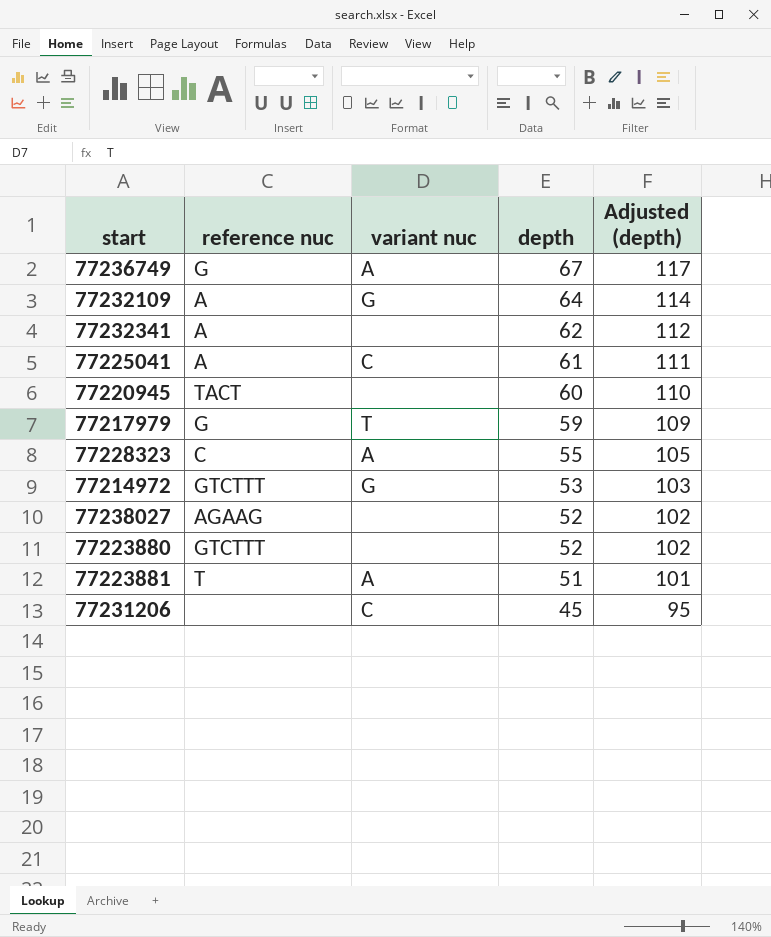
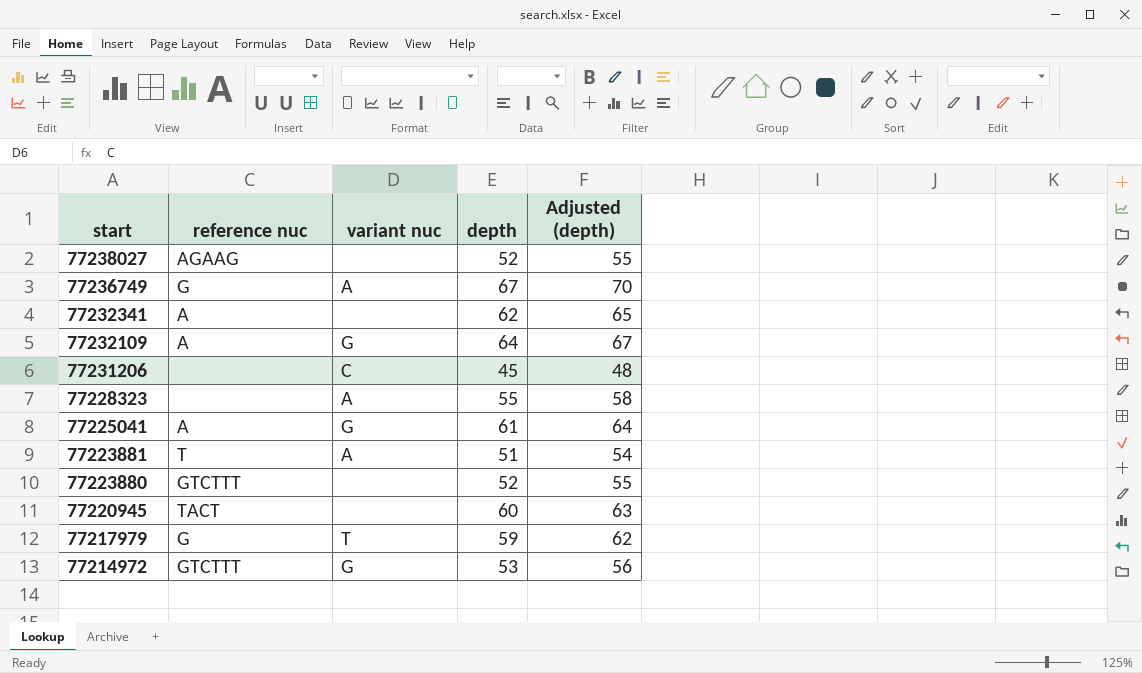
row order: depth descending -> start descending
column Adjusted (depth) | formula: [depth] + 50 -> [depth] + 3
77228323 | reference nuc: C -> none
77225041 | variant nuc: C -> G

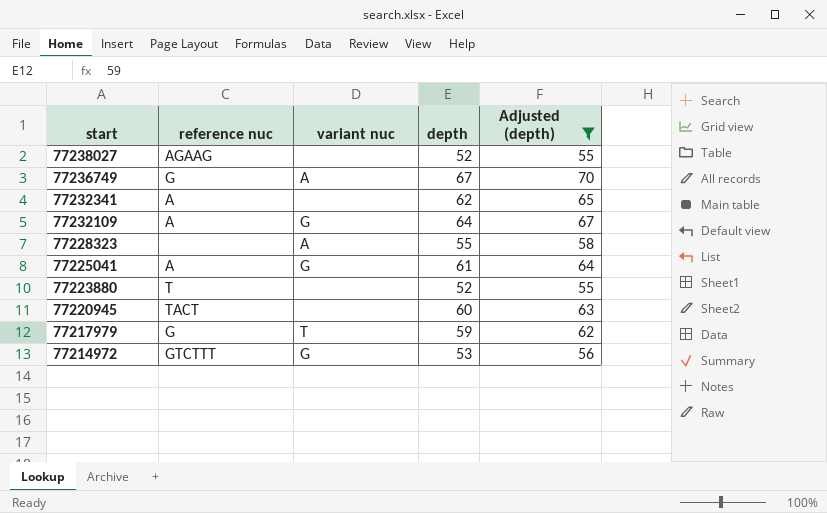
filter: none -> Adjusted (depth) >= 55
77223880 | reference nuc: GTCTTT -> T

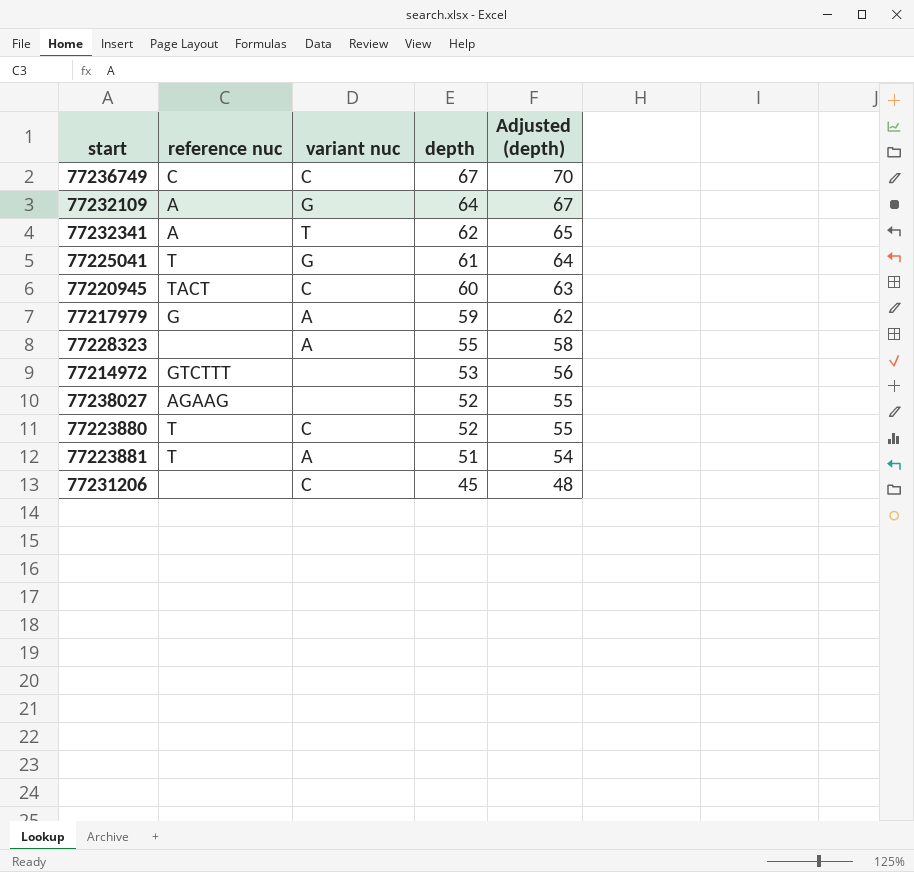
filter: Adjusted (depth) >= 55 -> none
row order: start descending -> depth descending
77236749 | reference nuc: G -> C
77236749 | variant nuc: A -> C
77232341 | variant nuc: none -> T
77225041 | reference nuc: A -> T
77220945 | variant nuc: none -> C
77217979 | variant nuc: T -> A
77214972 | variant nuc: G -> none
77223880 | variant nuc: none -> C

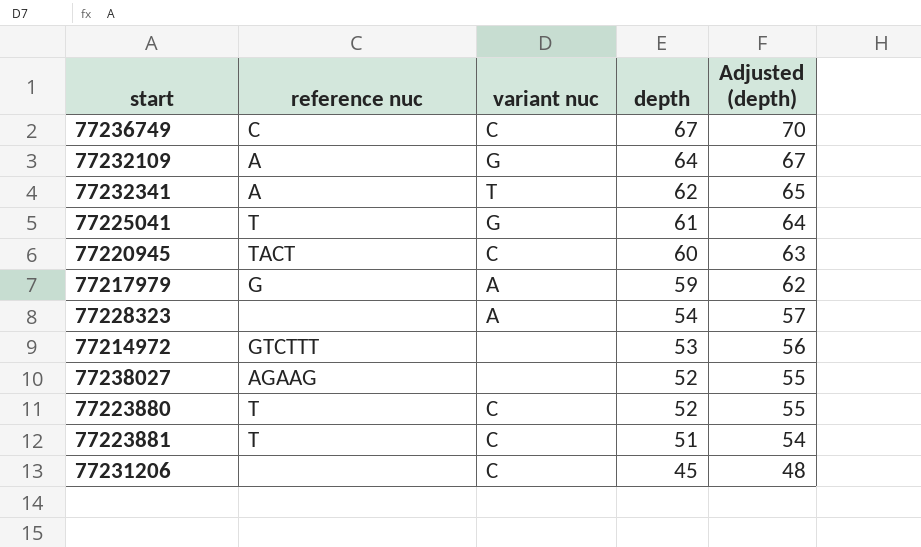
77228323 | depth: 55 -> 54
77228323 | Adjusted (depth): 58 -> 57
77223881 | variant nuc: A -> C

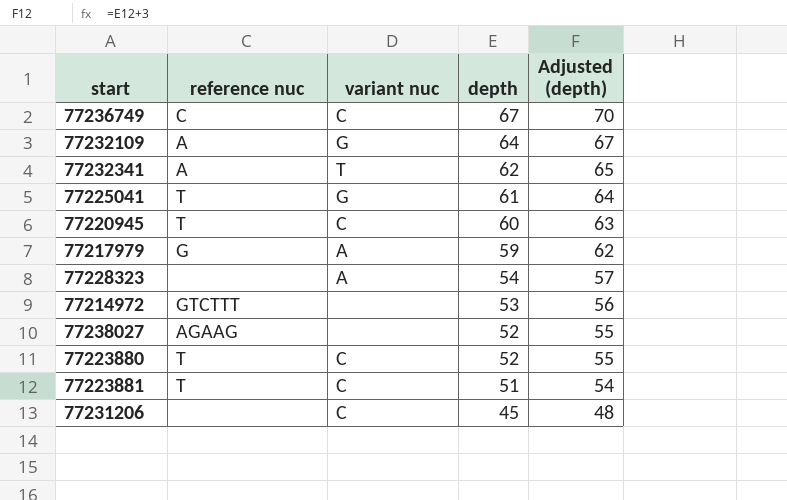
77220945 | reference nuc: TACT -> T

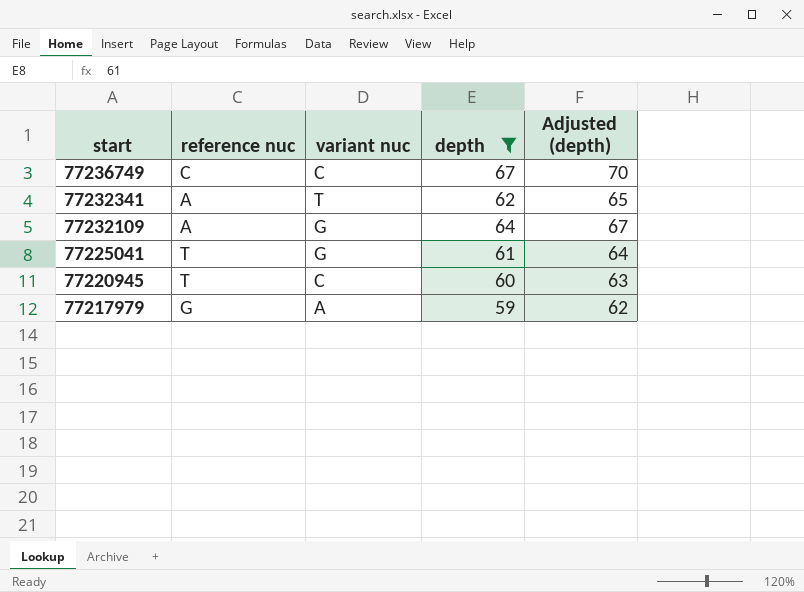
filter: none -> depth >= 59
row order: depth descending -> start descending

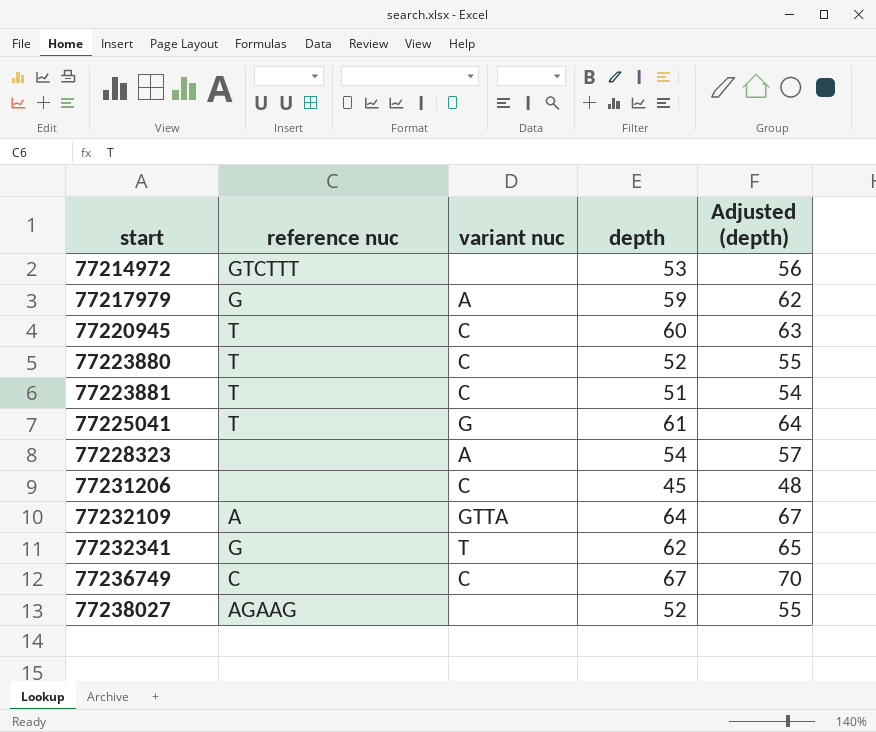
filter: depth >= 59 -> none
row order: start descending -> start ascending
77232109 | variant nuc: G -> GTTA
77232341 | reference nuc: A -> G

